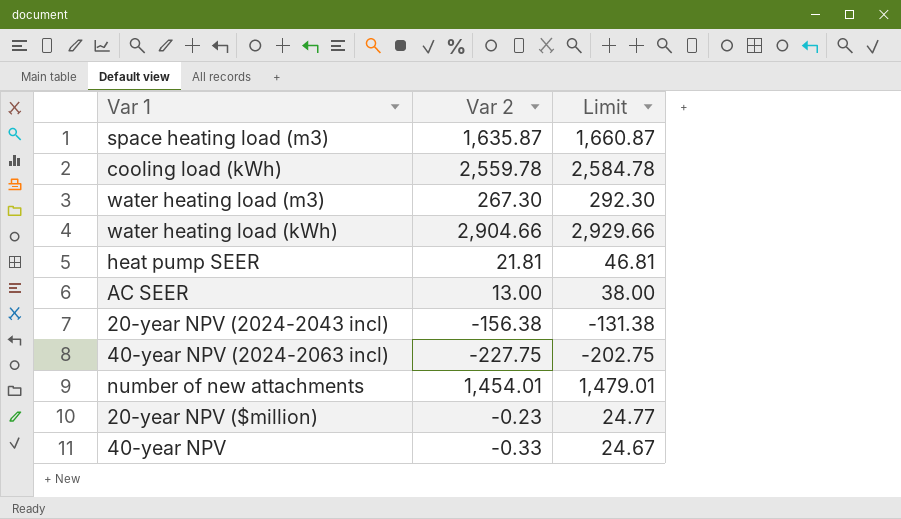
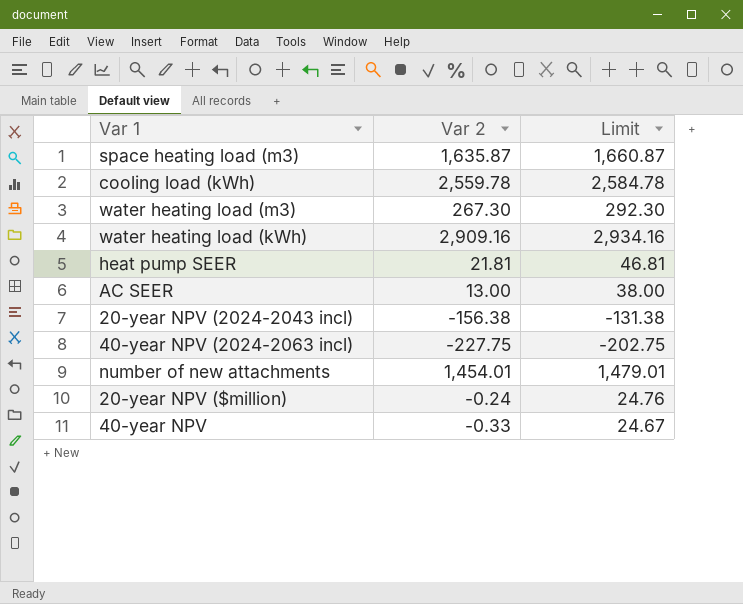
water heating load (kWh) | Var 2: 2,904.66 -> 2,909.16
water heating load (kWh) | Limit: 2,929.66 -> 2,934.16
20-year NPV ($million) | Var 2: -0.23 -> -0.24
20-year NPV ($million) | Limit: 24.77 -> 24.76

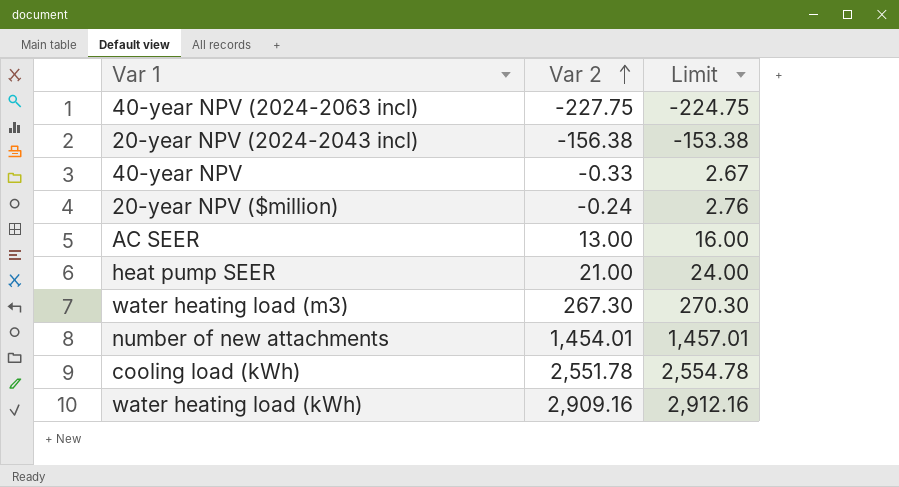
row order: none -> Var 2 ascending
column Limit | formula: [Var 2] + 25 -> [Var 2] + 3
row space heating load (m3): 1,635.87 | 1,660.87 -> none
heat pump SEER | Var 2: 21.81 -> 21.00
cooling load (kWh) | Var 2: 2,559.78 -> 2,551.78

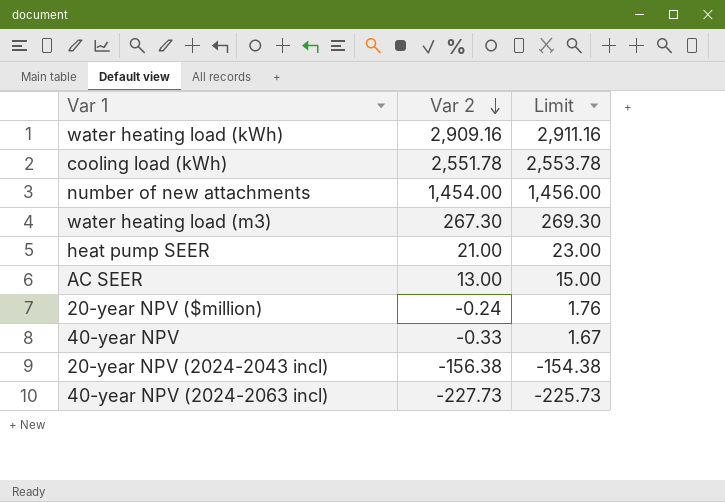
row order: Var 2 ascending -> Var 2 descending
column Limit | formula: [Var 2] + 3 -> [Var 2] + 2
number of new attachments | Var 2: 1,454.01 -> 1,454.00
40-year NPV (2024-2063 incl) | Var 2: -227.75 -> -227.73

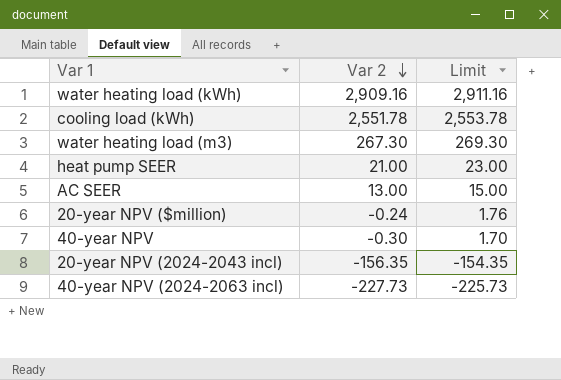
row number of new attachments: 1,454.00 | 1,456.00 -> none
40-year NPV | Var 2: -0.33 -> -0.30
40-year NPV | Limit: 1.67 -> 1.70
20-year NPV (2024-2043 incl) | Var 2: -156.38 -> -156.35
20-year NPV (2024-2043 incl) | Limit: -154.38 -> -154.35

